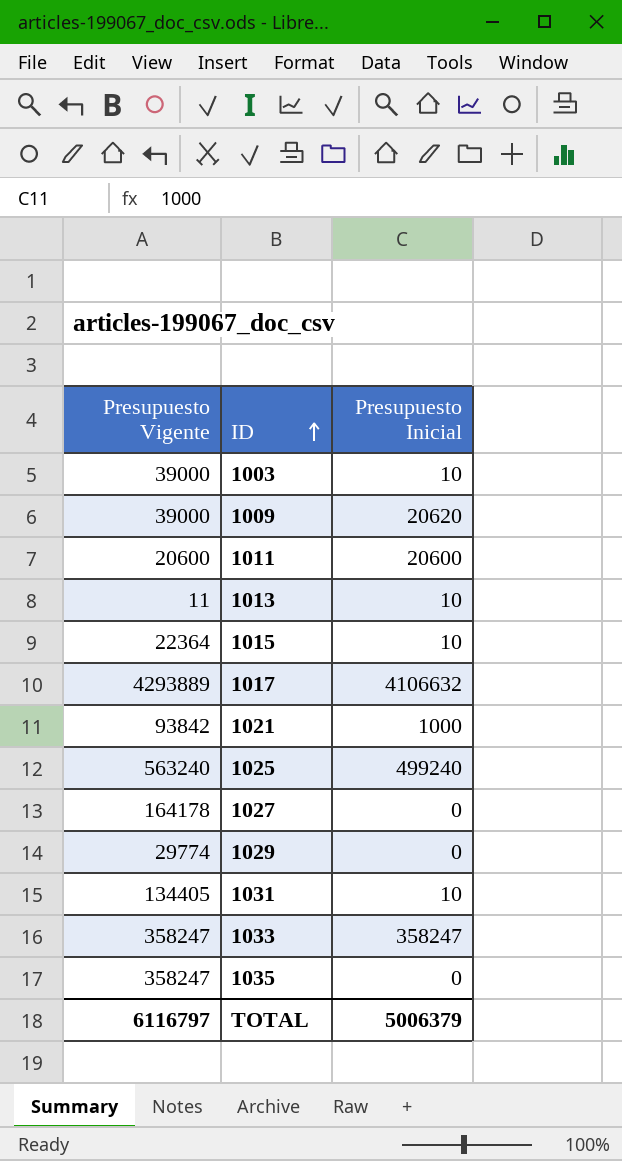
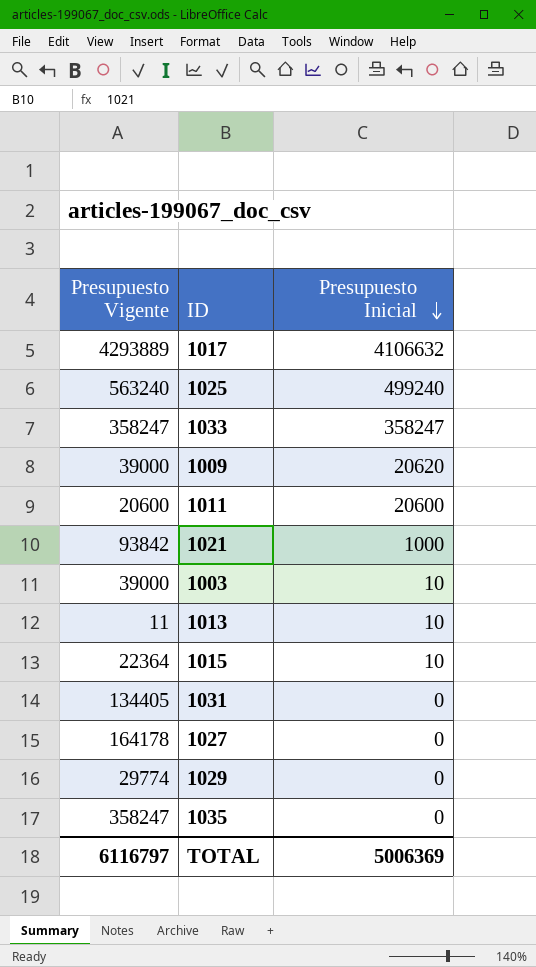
row order: ID ascending -> Presupuesto Inicial descending
1031 | Presupuesto Inicial: 10 -> 0
TOTAL | Presupuesto Inicial: 5006379 -> 5006369

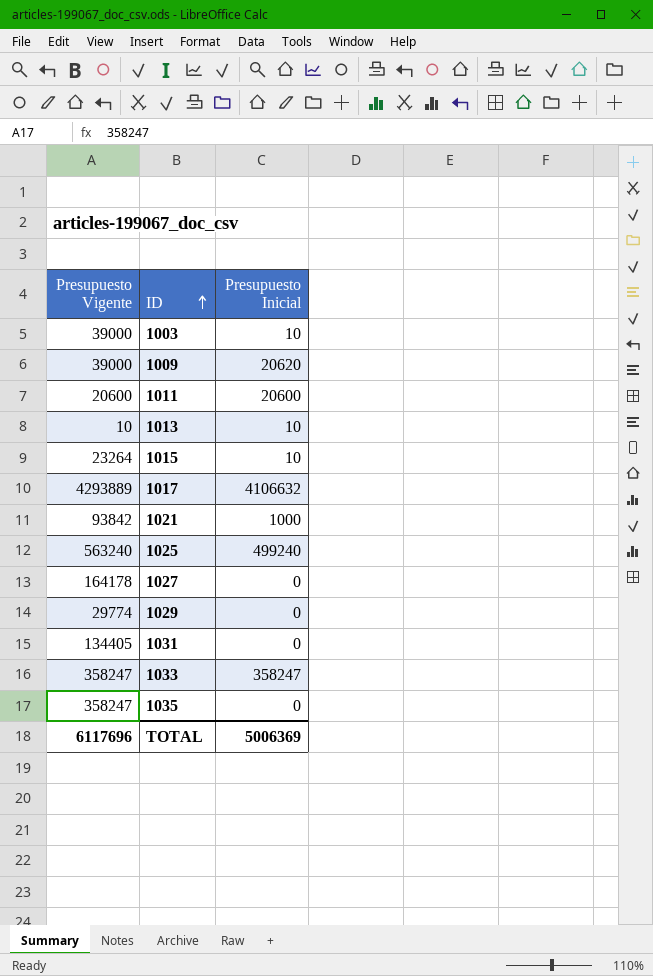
row order: Presupuesto Inicial descending -> ID ascending
1013 | Presupuesto Vigente: 11 -> 10
1015 | Presupuesto Vigente: 22364 -> 23264
TOTAL | Presupuesto Vigente: 6116797 -> 6117696

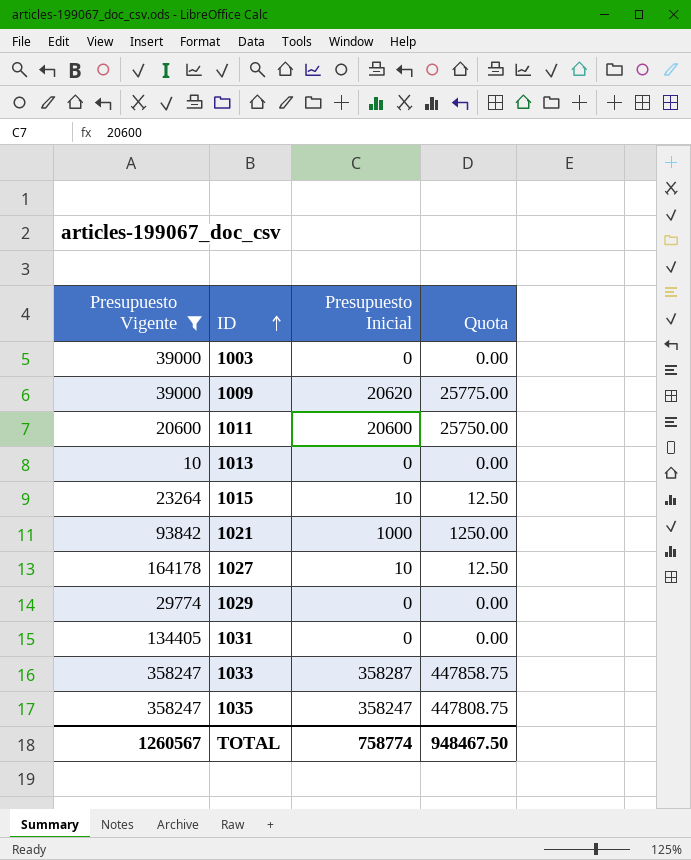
filter: none -> Presupuesto Vigente <= 358247
column Quota | formula: none -> [Presupuesto Inicial] * 1.25
1003 | Presupuesto Inicial: 10 -> 0
1013 | Presupuesto Inicial: 10 -> 0
1027 | Presupuesto Inicial: 0 -> 10
1033 | Presupuesto Inicial: 358247 -> 358287
1035 | Presupuesto Inicial: 0 -> 358247
TOTAL | Presupuesto Vigente: 6117696 -> 1260567
TOTAL | Presupuesto Inicial: 5006369 -> 758774

